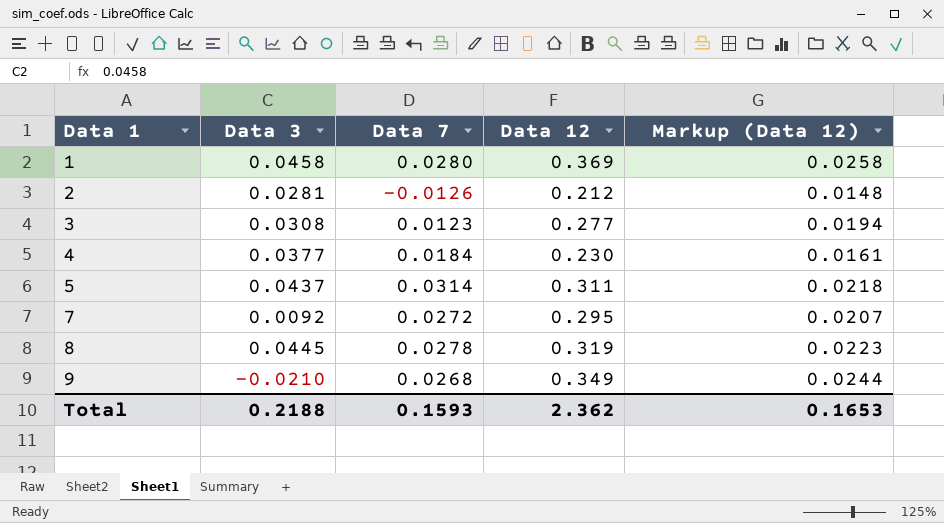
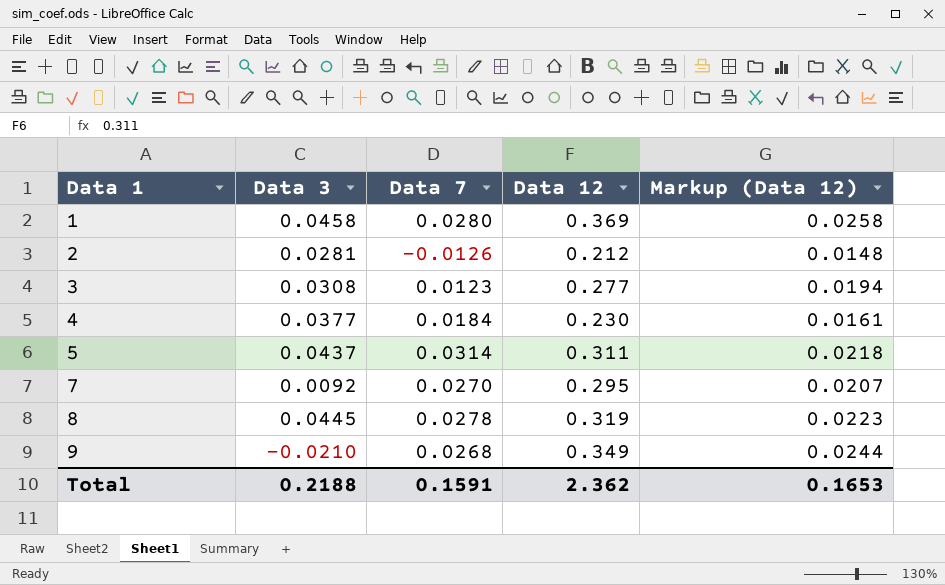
7 | Data 7: 0.0272 -> 0.0270
Total | Data 7: 0.1593 -> 0.1591

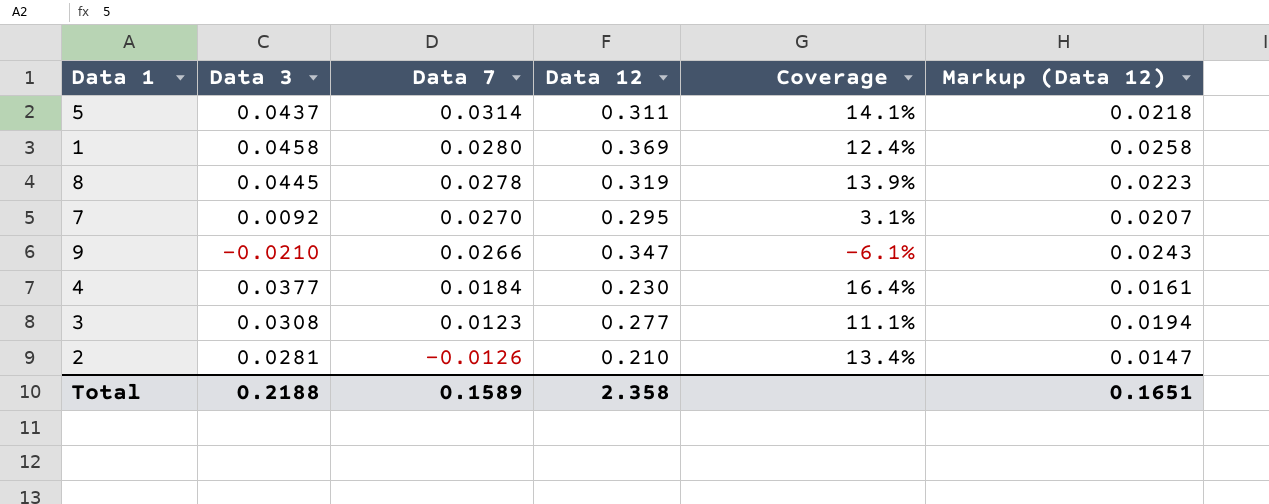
row order: Data 1 ascending -> Data 7 descending
column Coverage | formula: none -> [Data 3] / [Data 12]
9 | Data 7: 0.0268 -> 0.0266
9 | Data 12: 0.349 -> 0.347
9 | Markup (Data 12): 0.0244 -> 0.0243
2 | Data 12: 0.212 -> 0.210
2 | Markup (Data 12): 0.0148 -> 0.0147
Total | Data 7: 0.1591 -> 0.1589
Total | Data 12: 2.362 -> 2.358
Total | Markup (Data 12): 0.1653 -> 0.1651

